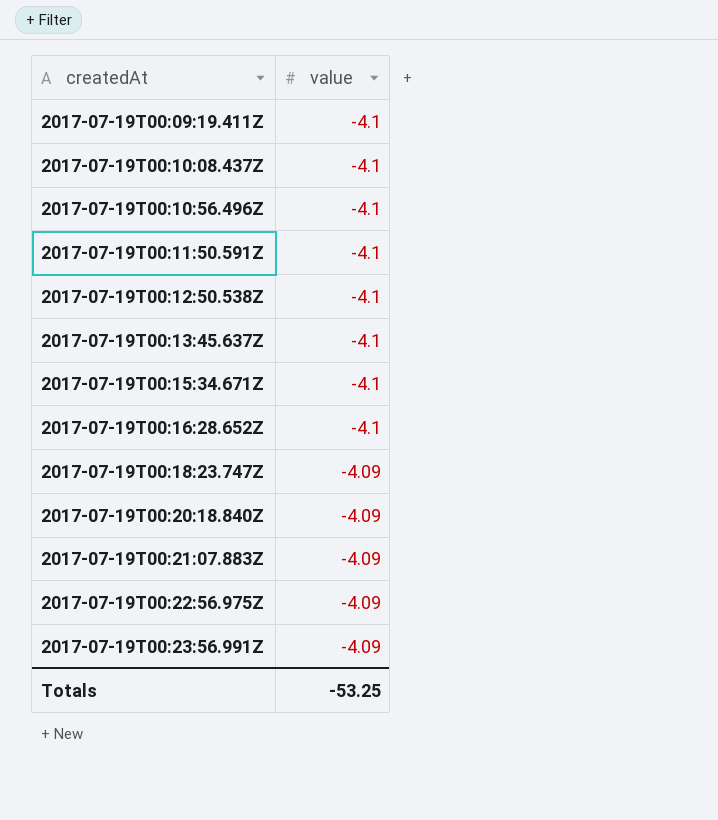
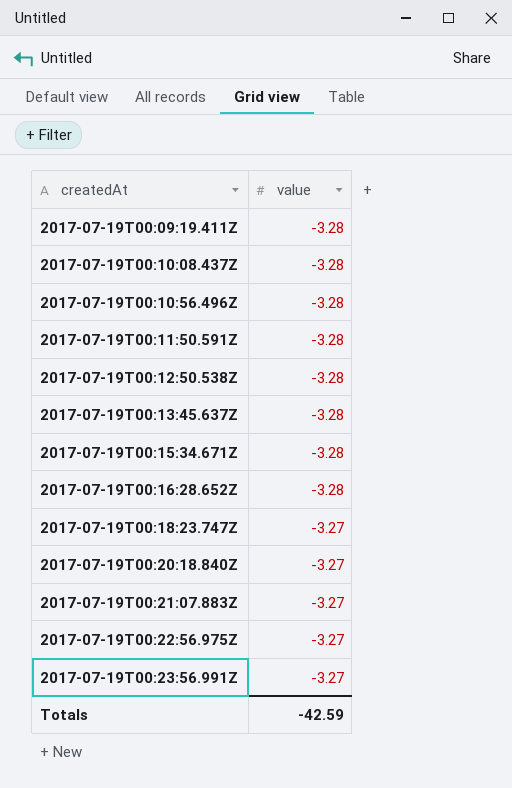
2017-07-19T00:09:19.411Z | value: -4.1 -> -3.28
2017-07-19T00:10:08.437Z | value: -4.1 -> -3.28
2017-07-19T00:10:56.496Z | value: -4.1 -> -3.28
2017-07-19T00:11:50.591Z | value: -4.1 -> -3.28
2017-07-19T00:12:50.538Z | value: -4.1 -> -3.28
2017-07-19T00:13:45.637Z | value: -4.1 -> -3.28
2017-07-19T00:15:34.671Z | value: -4.1 -> -3.28
2017-07-19T00:16:28.652Z | value: -4.1 -> -3.28
2017-07-19T00:18:23.747Z | value: -4.09 -> -3.27
2017-07-19T00:20:18.840Z | value: -4.09 -> -3.27
2017-07-19T00:21:07.883Z | value: -4.09 -> -3.27
2017-07-19T00:22:56.975Z | value: -4.09 -> -3.27
2017-07-19T00:23:56.991Z | value: -4.09 -> -3.27
Totals | value: -53.25 -> -42.59

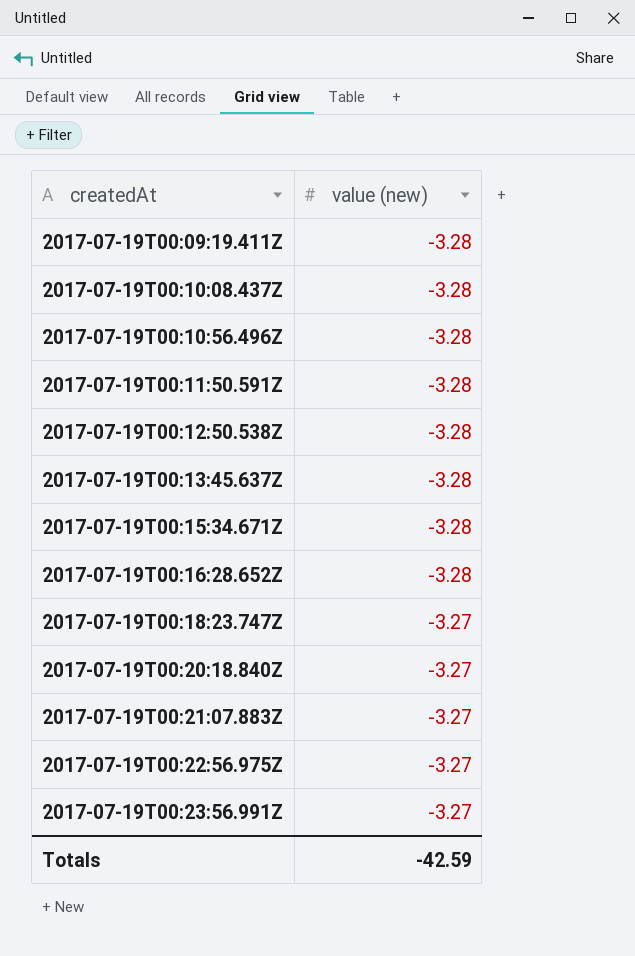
column name: value -> value (new)

